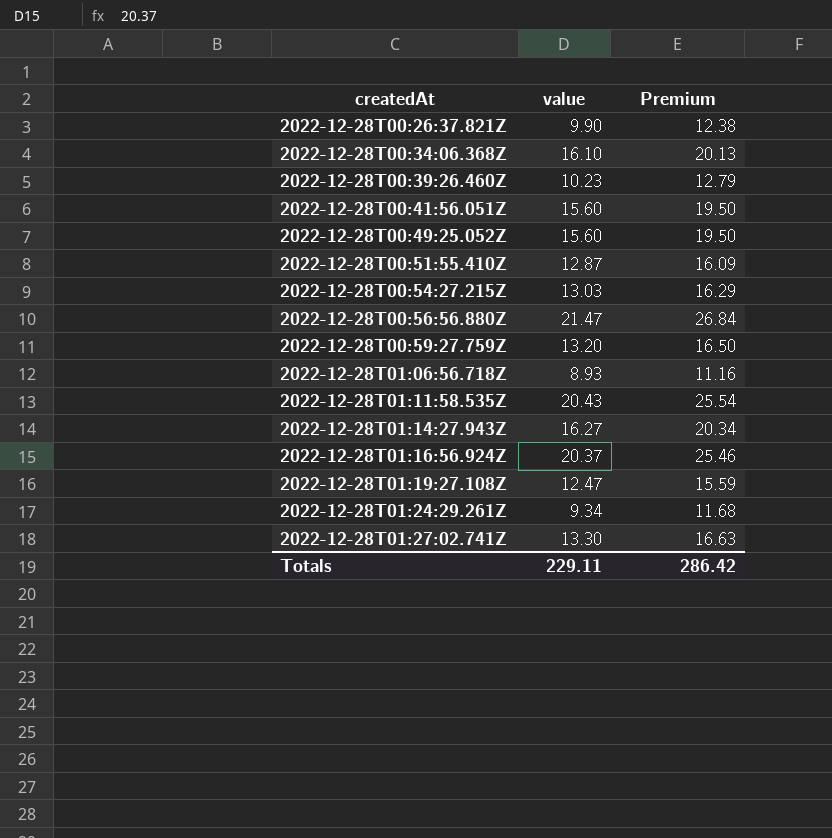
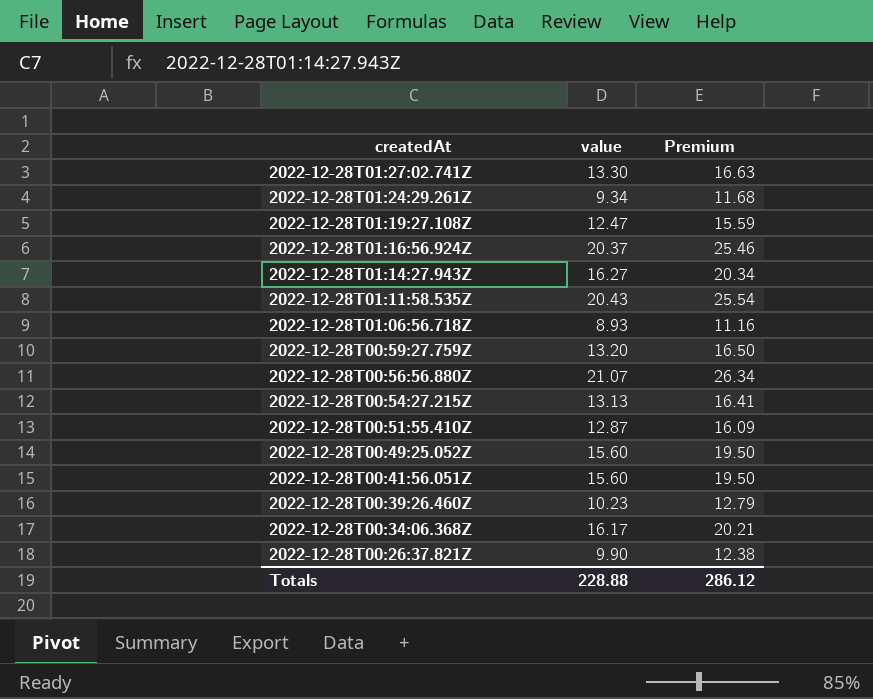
row order: createdAt ascending -> createdAt descending
2022-12-28T00:56:56.880Z | value: 21.47 -> 21.07
2022-12-28T00:56:56.880Z | Premium: 26.84 -> 26.34
2022-12-28T00:54:27.215Z | value: 13.03 -> 13.13
2022-12-28T00:54:27.215Z | Premium: 16.29 -> 16.41
2022-12-28T00:34:06.368Z | value: 16.10 -> 16.17
2022-12-28T00:34:06.368Z | Premium: 20.13 -> 20.21
Totals | value: 229.11 -> 228.88
Totals | Premium: 286.42 -> 286.12

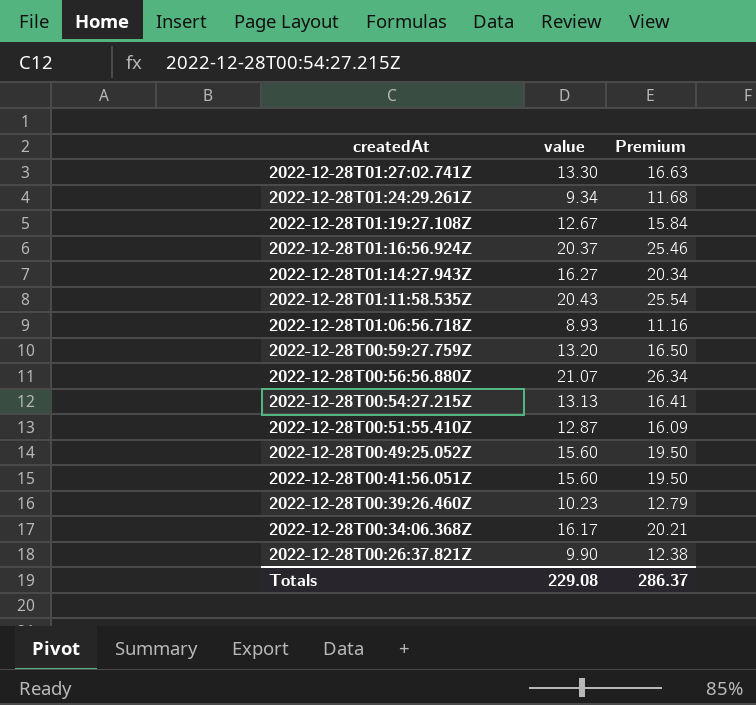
2022-12-28T01:19:27.108Z | value: 12.47 -> 12.67
2022-12-28T01:19:27.108Z | Premium: 15.59 -> 15.84
Totals | value: 228.88 -> 229.08
Totals | Premium: 286.12 -> 286.37

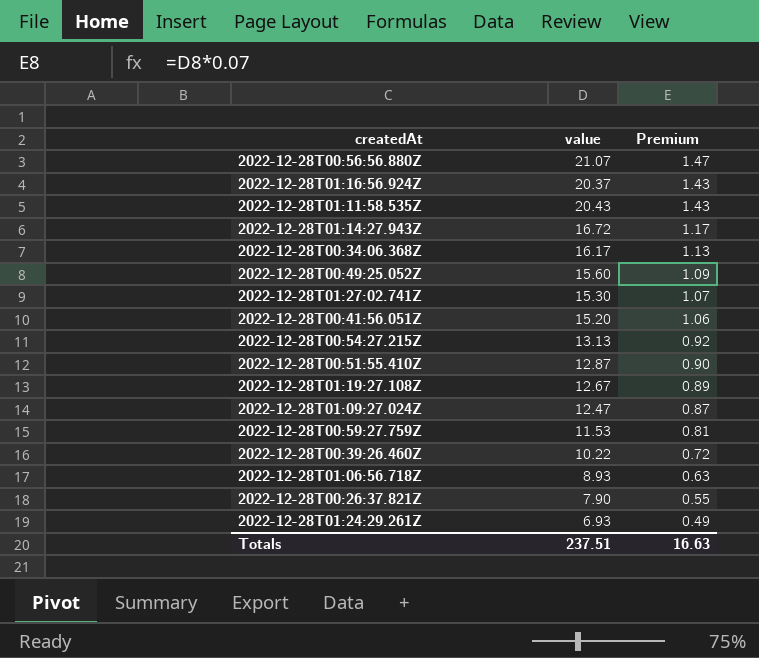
row order: createdAt descending -> Premium descending
column Premium | formula: [value] * 1.25 -> [value] * 0.07
2022-12-28T01:14:27.943Z | value: 16.27 -> 16.72
2022-12-28T01:27:02.741Z | value: 13.30 -> 15.30
2022-12-28T00:41:56.051Z | value: 15.60 -> 15.20
row 2022-12-28T01:09:27.024Z: none -> 12.47 | 0.87
2022-12-28T00:59:27.759Z | value: 13.20 -> 11.53
2022-12-28T00:39:26.460Z | value: 10.23 -> 10.22
2022-12-28T00:26:37.821Z | value: 9.90 -> 7.90
2022-12-28T01:24:29.261Z | value: 9.34 -> 6.93
Totals | value: 229.08 -> 237.51
Totals | Premium: 286.37 -> 16.63

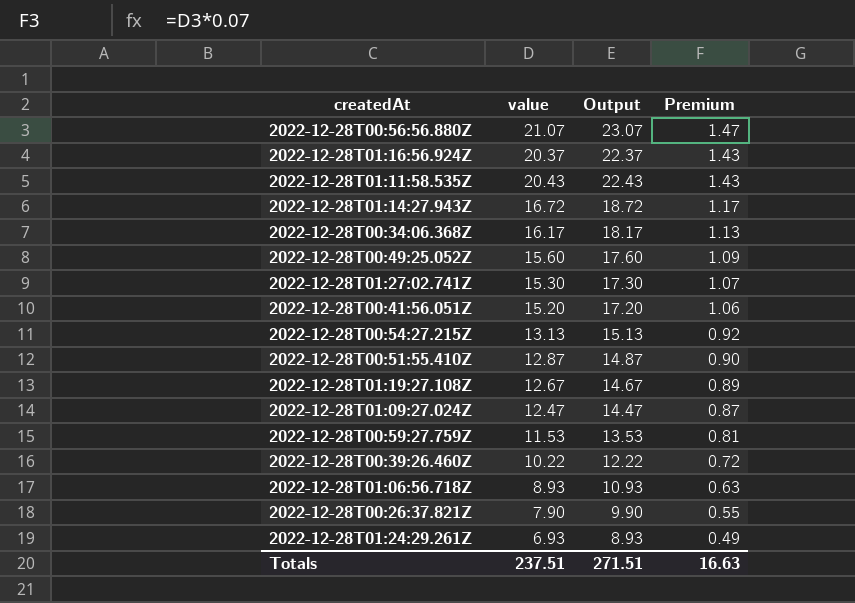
column Output | formula: none -> [value] + 2

